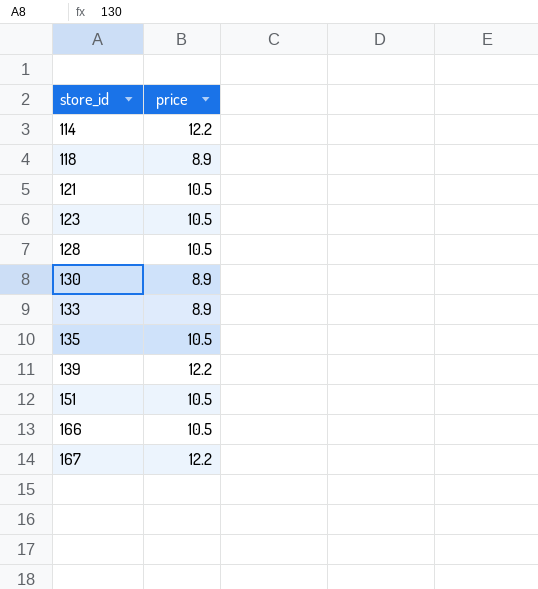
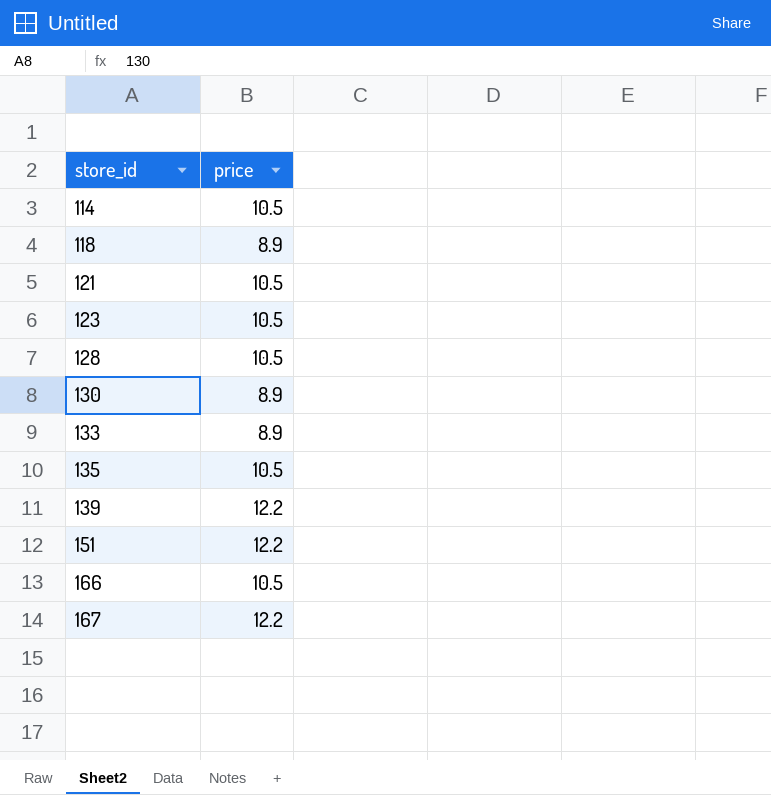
114 | price: 12.2 -> 10.5
151 | price: 10.5 -> 12.2

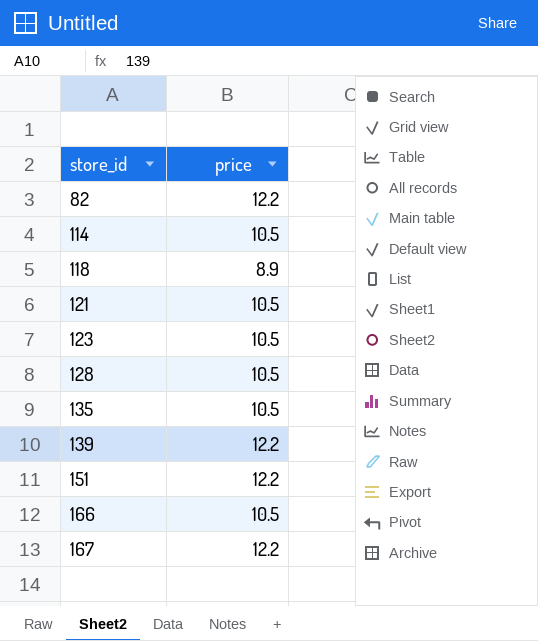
row 130: 8.9 -> none
row 133: 8.9 -> none
row 82: none -> 12.2

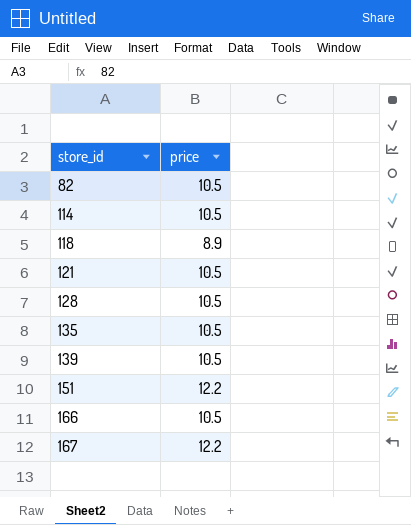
row 123: 10.5 -> none
82 | price: 12.2 -> 10.5
139 | price: 12.2 -> 10.5

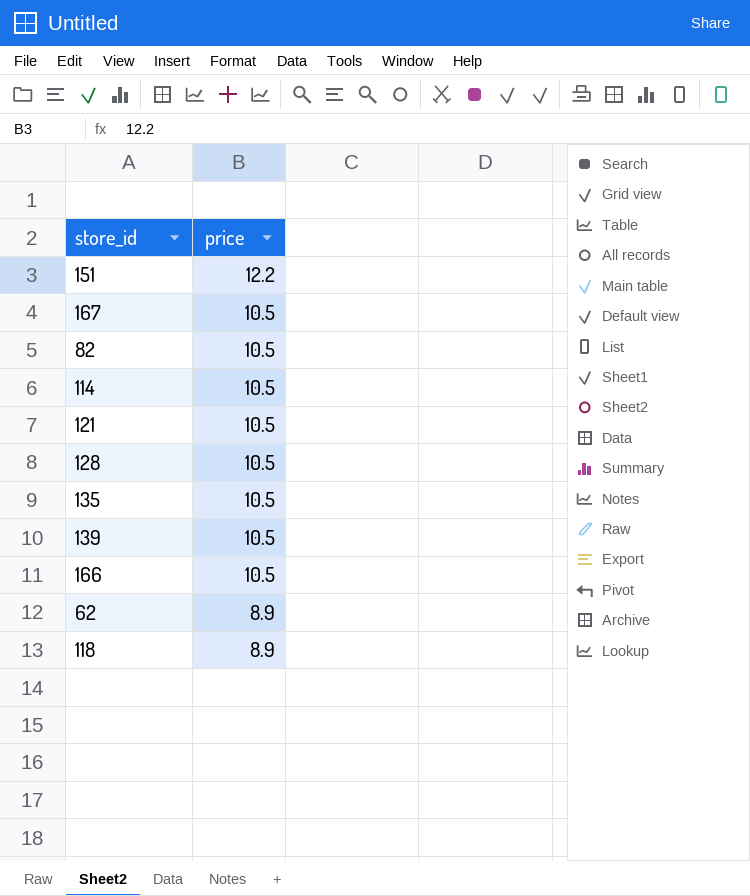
row order: store_id ascending -> price descending
167 | price: 12.2 -> 10.5
row 62: none -> 8.9

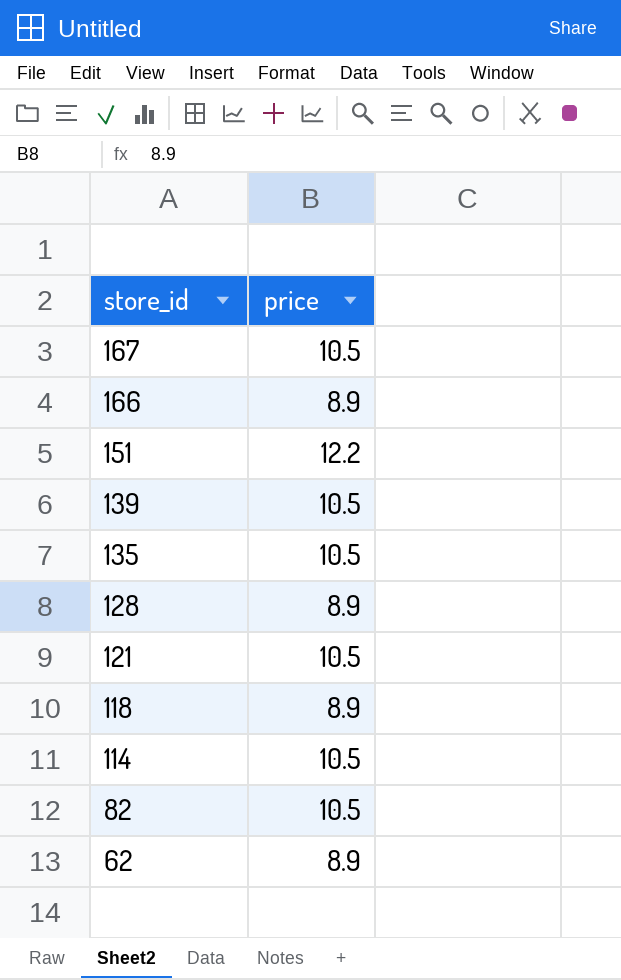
row order: price descending -> store_id descending
166 | price: 10.5 -> 8.9
128 | price: 10.5 -> 8.9

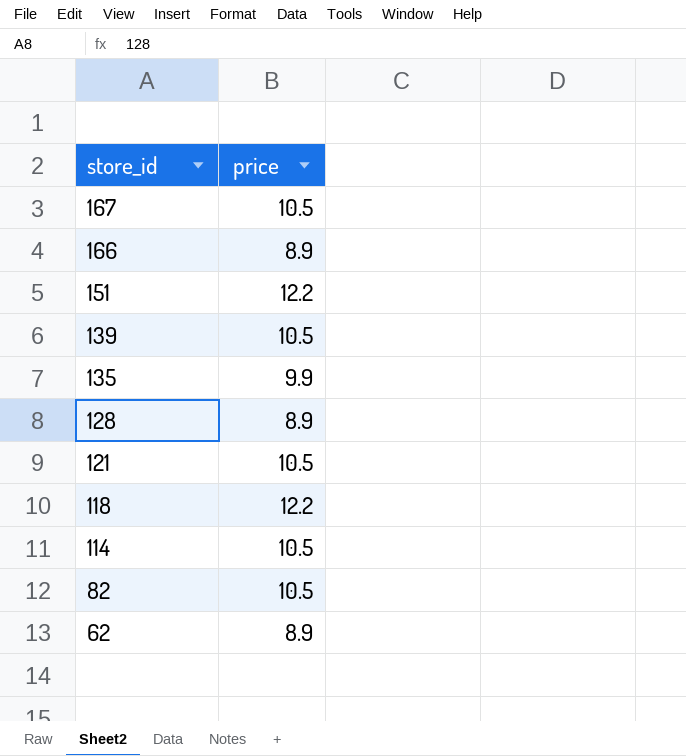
135 | price: 10.5 -> 9.9
118 | price: 8.9 -> 12.2

